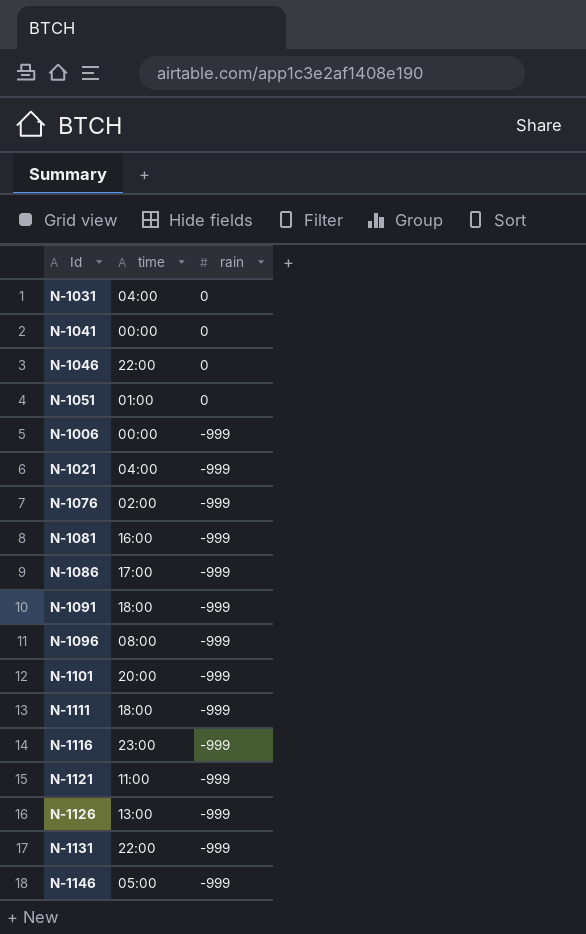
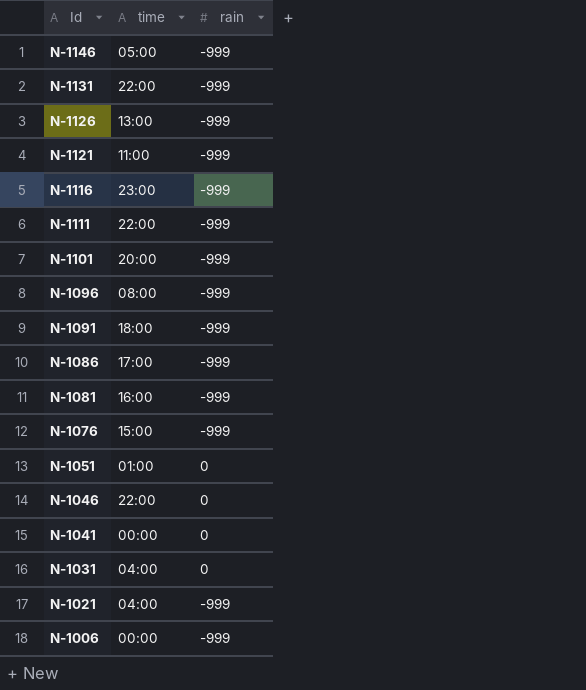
row order: rain descending -> Id descending
N-1111 | time: 18:00 -> 22:00
N-1076 | time: 02:00 -> 15:00

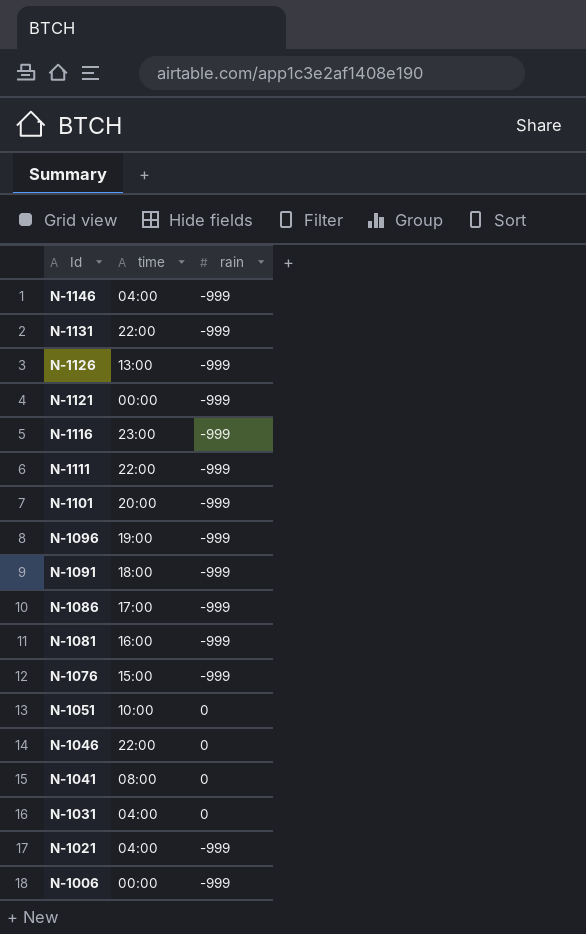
N-1146 | time: 05:00 -> 04:00
N-1121 | time: 11:00 -> 00:00
N-1096 | time: 08:00 -> 19:00
N-1051 | time: 01:00 -> 10:00
N-1041 | time: 00:00 -> 08:00

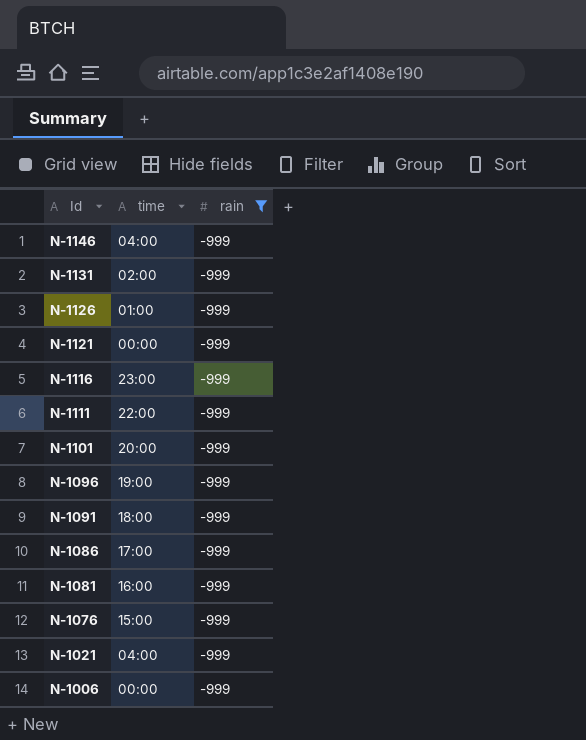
filter: none -> rain = -999
N-1131 | time: 22:00 -> 02:00
N-1126 | time: 13:00 -> 01:00

